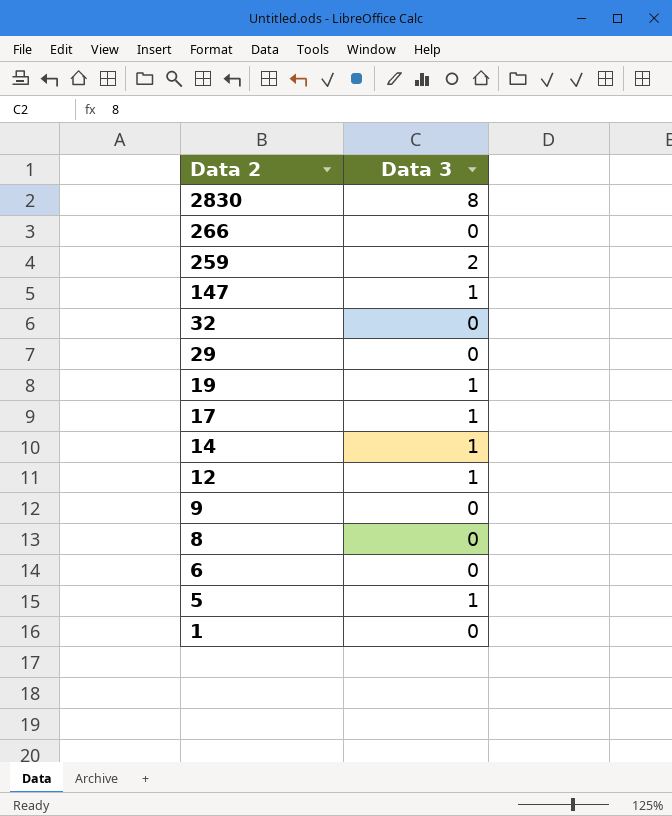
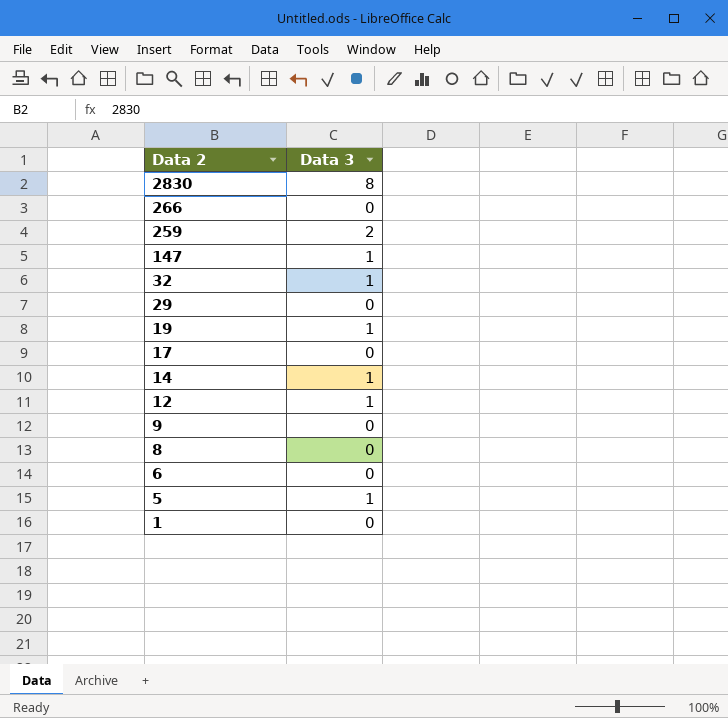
32 | Data 3: 0 -> 1
17 | Data 3: 1 -> 0

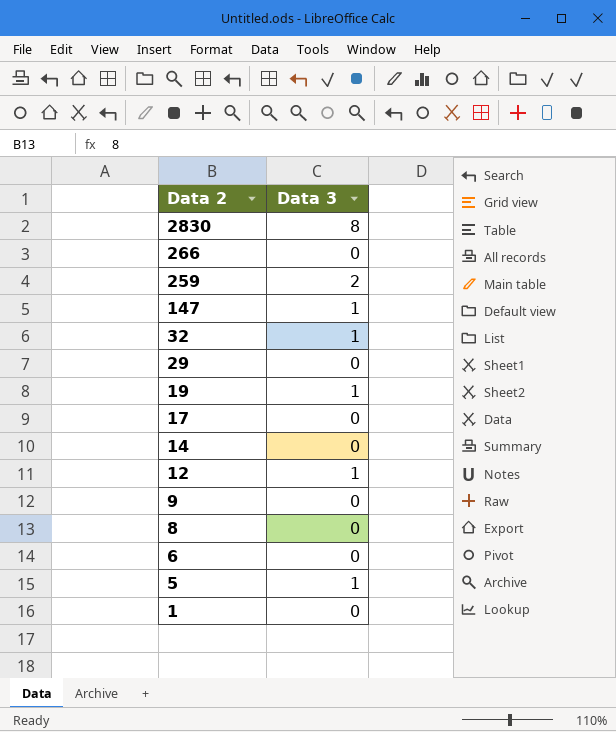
14 | Data 3: 1 -> 0

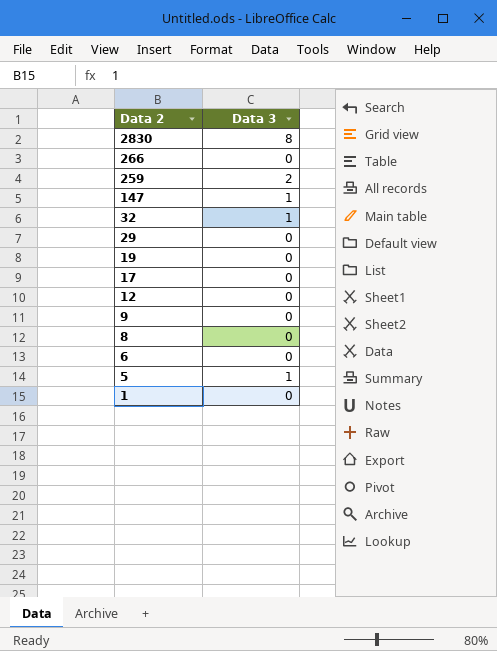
row 14: 0 -> none
19 | Data 3: 1 -> 0
12 | Data 3: 1 -> 0

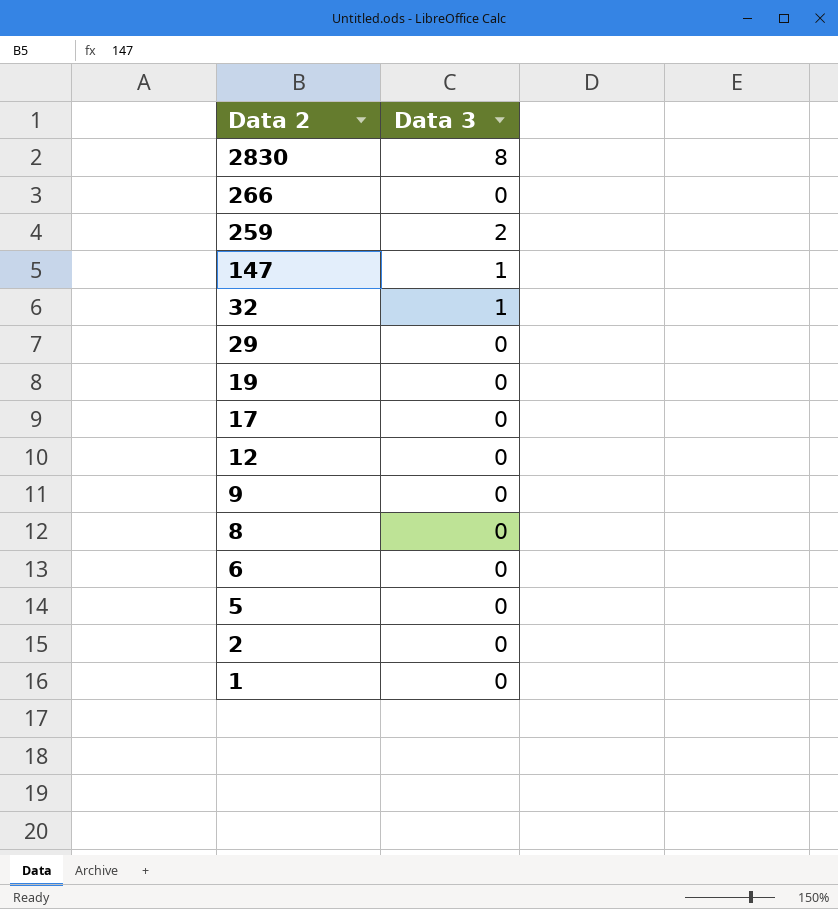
5 | Data 3: 1 -> 0
row 2: none -> 0

